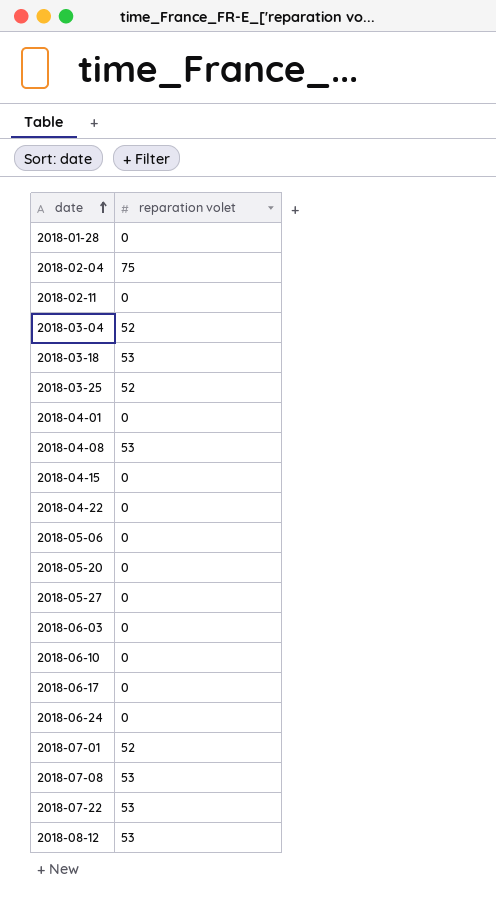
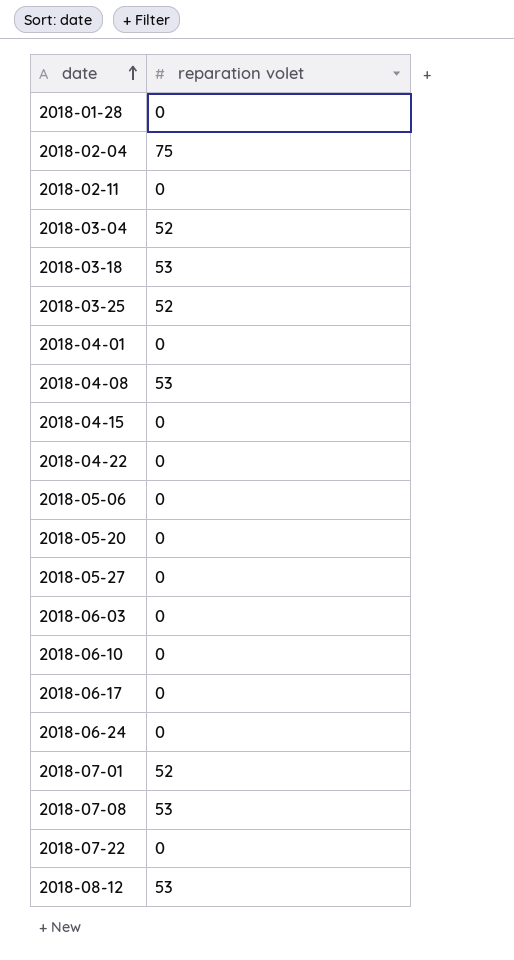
2018-07-22 | reparation volet: 53 -> 0

